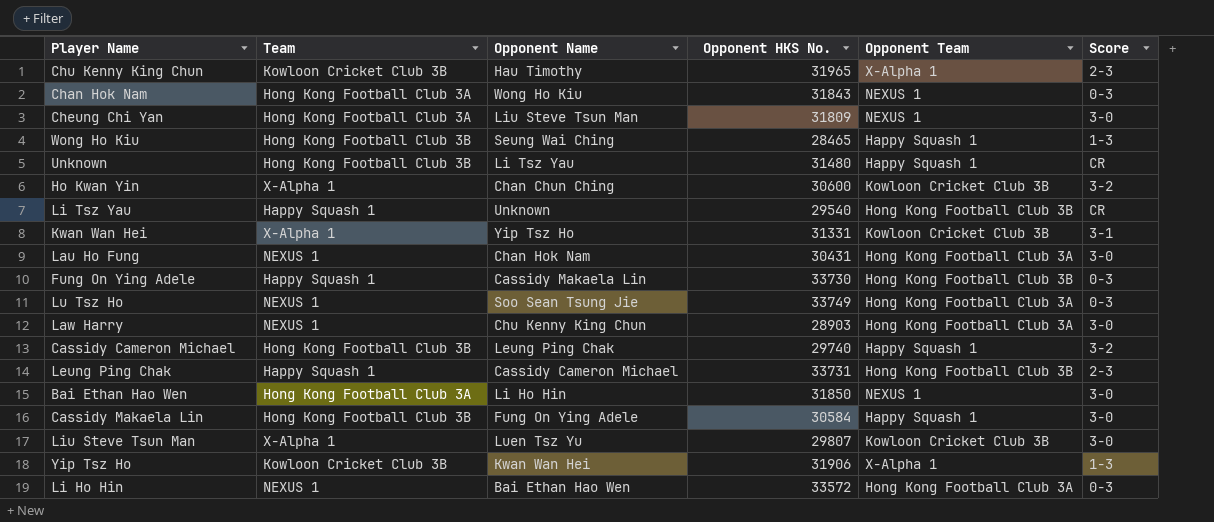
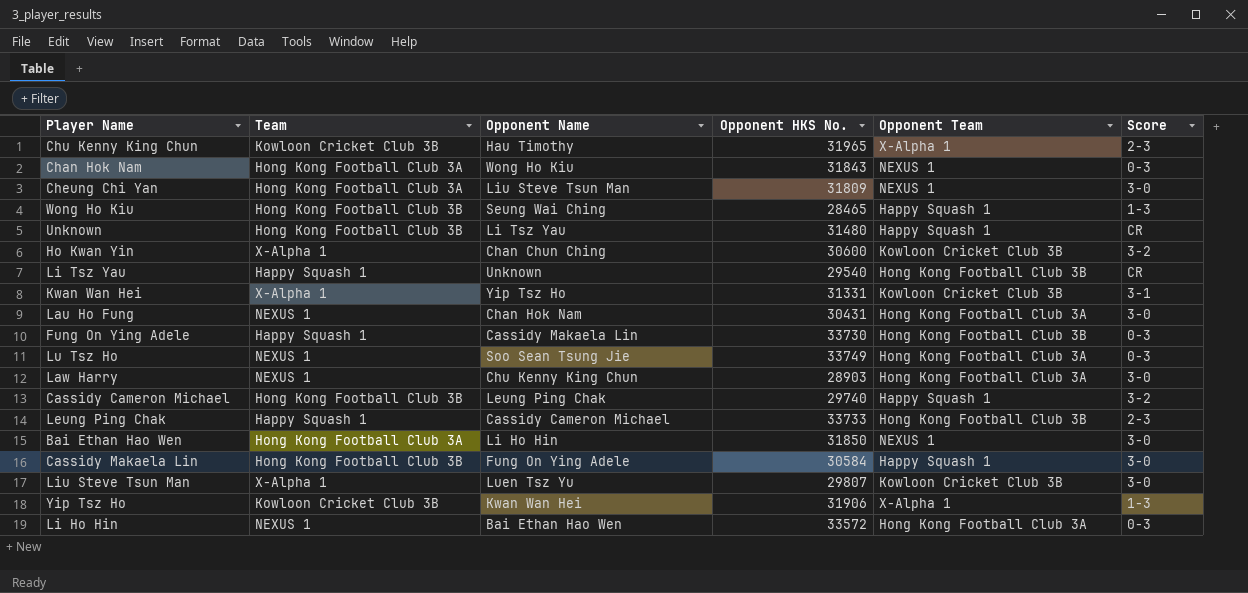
Leung Ping Chak | Opponent HKS No.: 33731 -> 33733

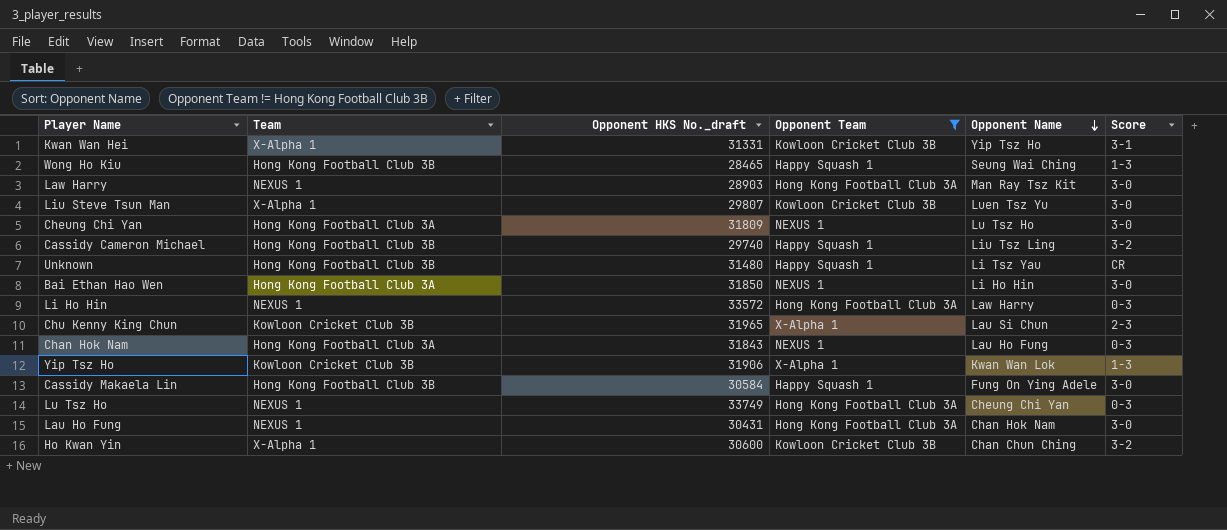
filter: none -> Opponent Team != Hong Kong Football Club 3B
row order: none -> Opponent Name descending
column name: Opponent HKS No. -> Opponent HKS No._draft
column Opponent Name | position: 3 -> 5
Law Harry | Opponent Name: Chu Kenny King Chun -> Man Ray Tsz Kit
Cheung Chi Yan | Opponent Name: Liu Steve Tsun Man -> Lu Tsz Ho
Cassidy Cameron Michael | Opponent Name: Leung Ping Chak -> Liu Tsz Ling
Li Ho Hin | Opponent Name: Bai Ethan Hao Wen -> Law Harry
Chu Kenny King Chun | Opponent Name: Hau Timothy -> Lau Si Chun
Chan Hok Nam | Opponent Name: Wong Ho Kiu -> Lau Ho Fung
Yip Tsz Ho | Opponent Name: Kwan Wan Hei -> Kwan Wan Lok
Lu Tsz Ho | Opponent Name: Soo Sean Tsung Jie -> Cheung Chi Yan

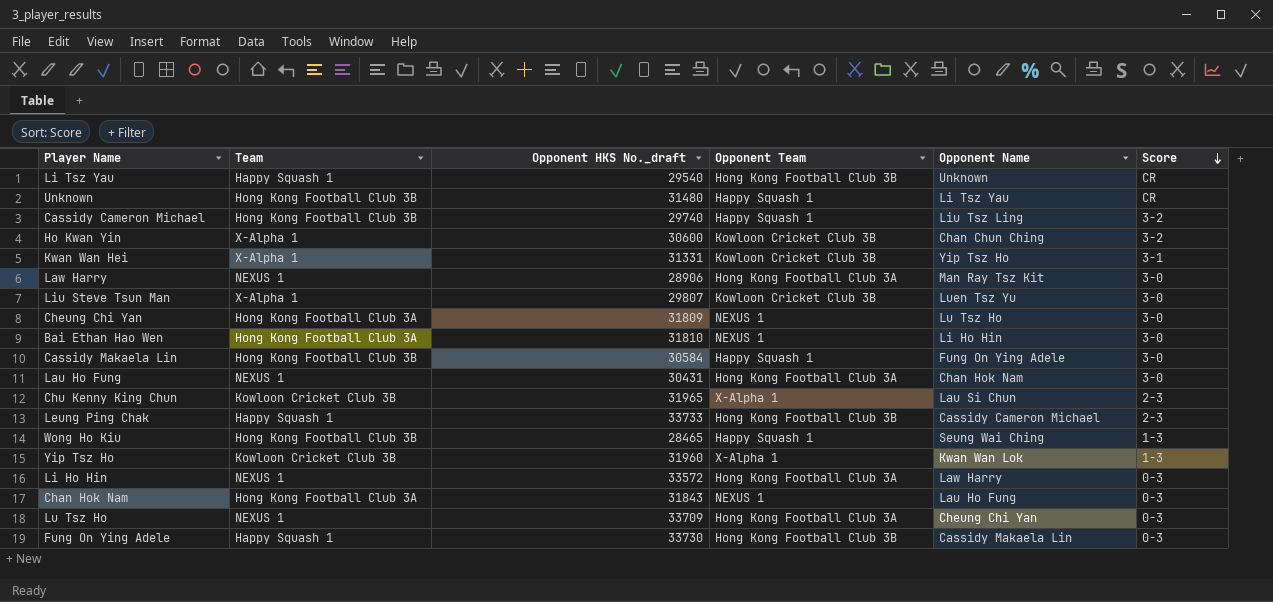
filter: Opponent Team != Hong Kong Football Club 3B -> none
row order: Opponent Name descending -> Score descending
Law Harry | Opponent HKS No._draft: 28903 -> 28906
Bai Ethan Hao Wen | Opponent HKS No._draft: 31850 -> 31810
Yip Tsz Ho | Opponent HKS No._draft: 31906 -> 31960
Lu Tsz Ho | Opponent HKS No._draft: 33749 -> 33709

